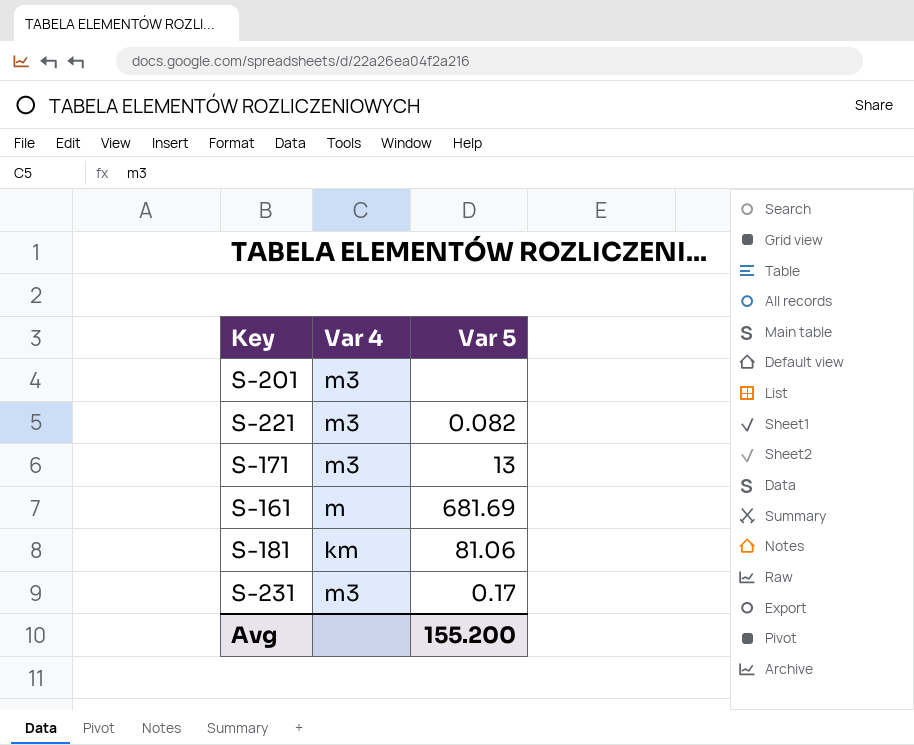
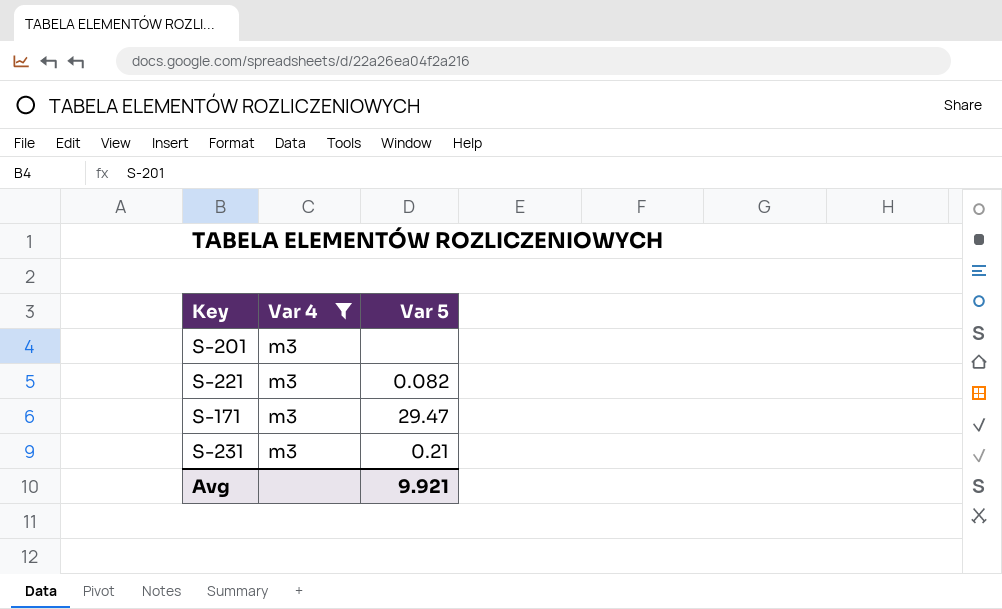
filter: none -> Var 4 = m3
S-171 | Var 5: 13 -> 29.47
S-231 | Var 5: 0.17 -> 0.21
Avg | Var 5: 155.200 -> 9.921

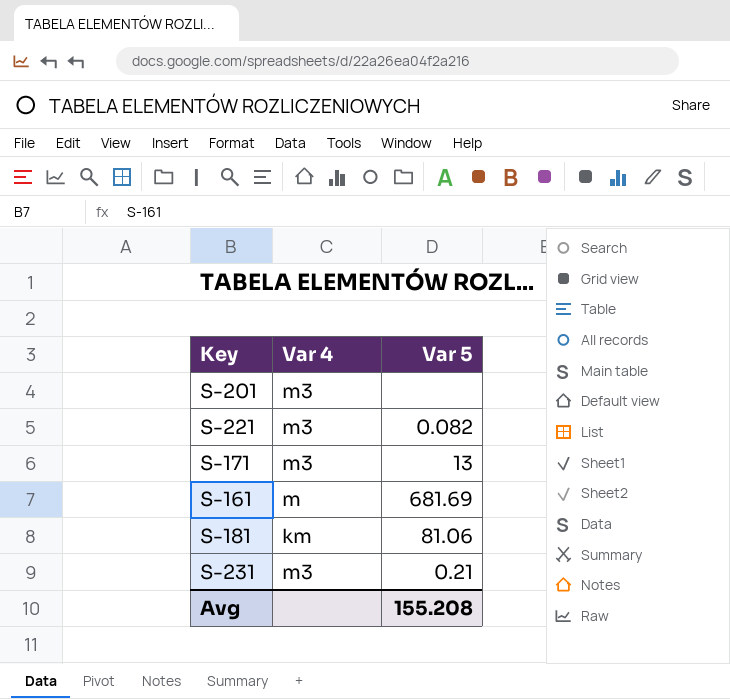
filter: Var 4 = m3 -> none
S-171 | Var 5: 29.47 -> 13
Avg | Var 5: 9.921 -> 155.208

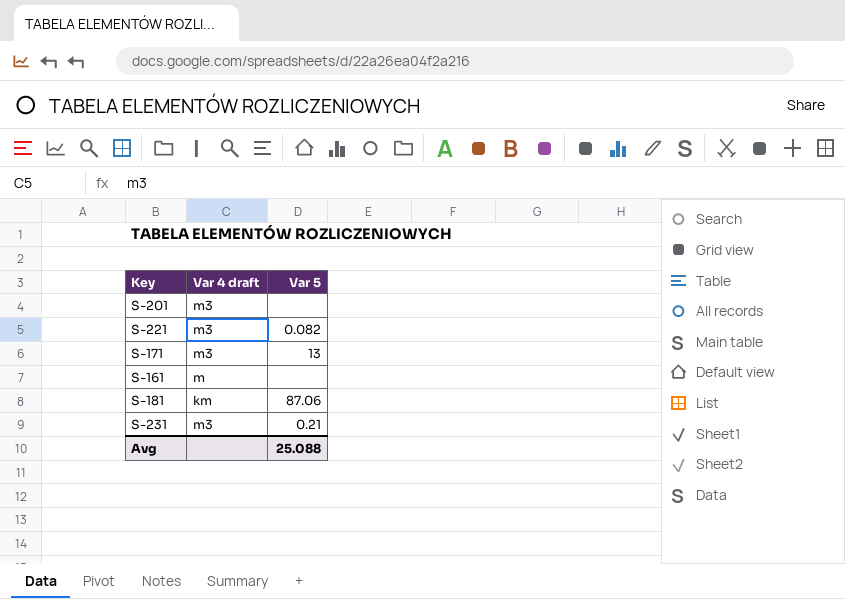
column name: Var 4 -> Var 4 draft
S-161 | Var 5: 681.69 -> none
S-181 | Var 5: 81.06 -> 87.06
Avg | Var 5: 155.208 -> 25.088

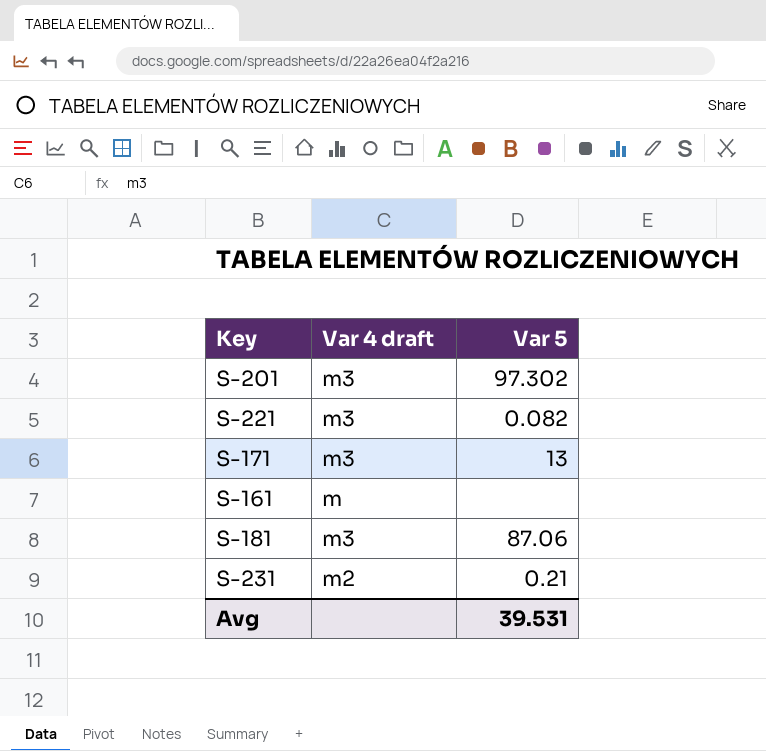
S-201 | Var 5: none -> 97.302
S-181 | Var 4 draft: km -> m3
S-231 | Var 4 draft: m3 -> m2
Avg | Var 5: 25.088 -> 39.531

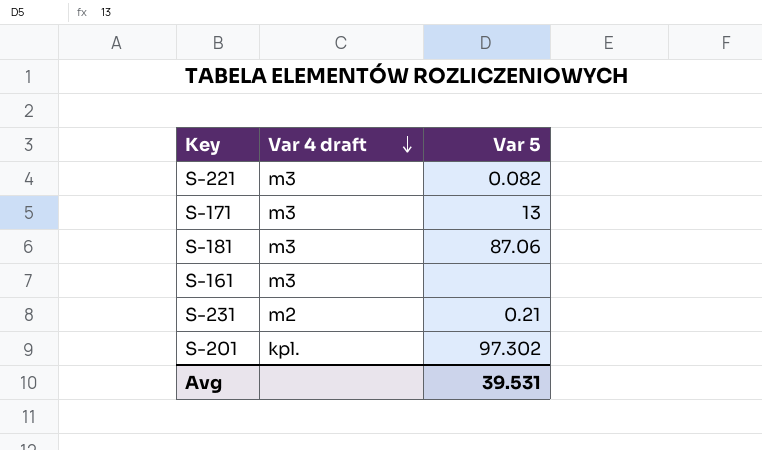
row order: none -> Var 4 draft descending
S-161 | Var 4 draft: m -> m3
S-201 | Var 4 draft: m3 -> kpl.

